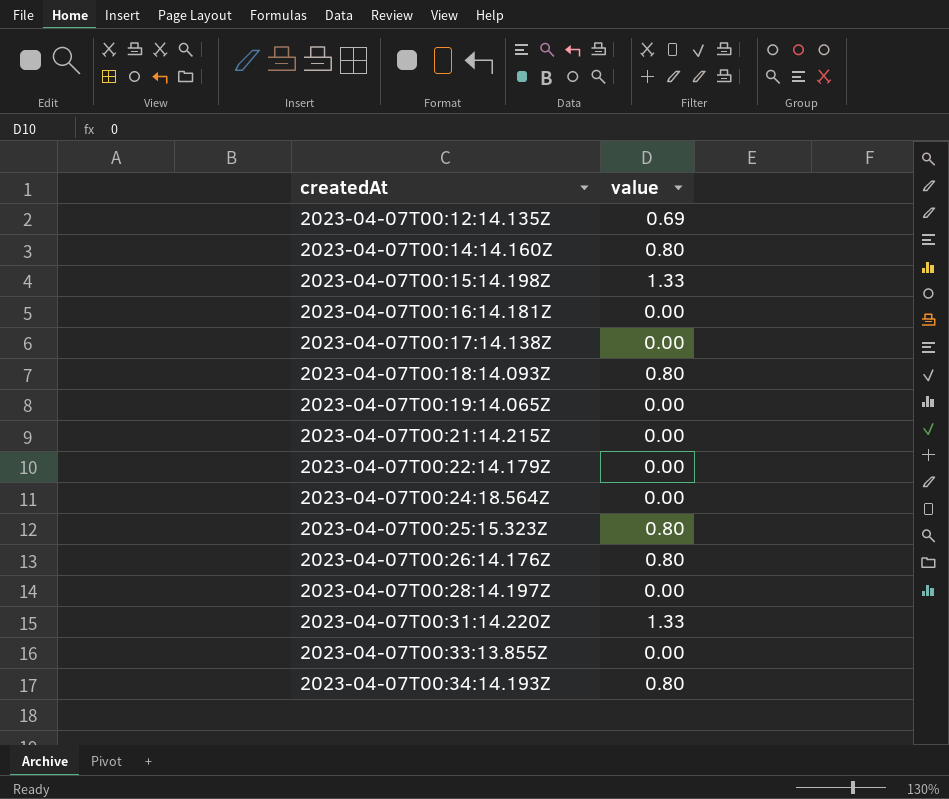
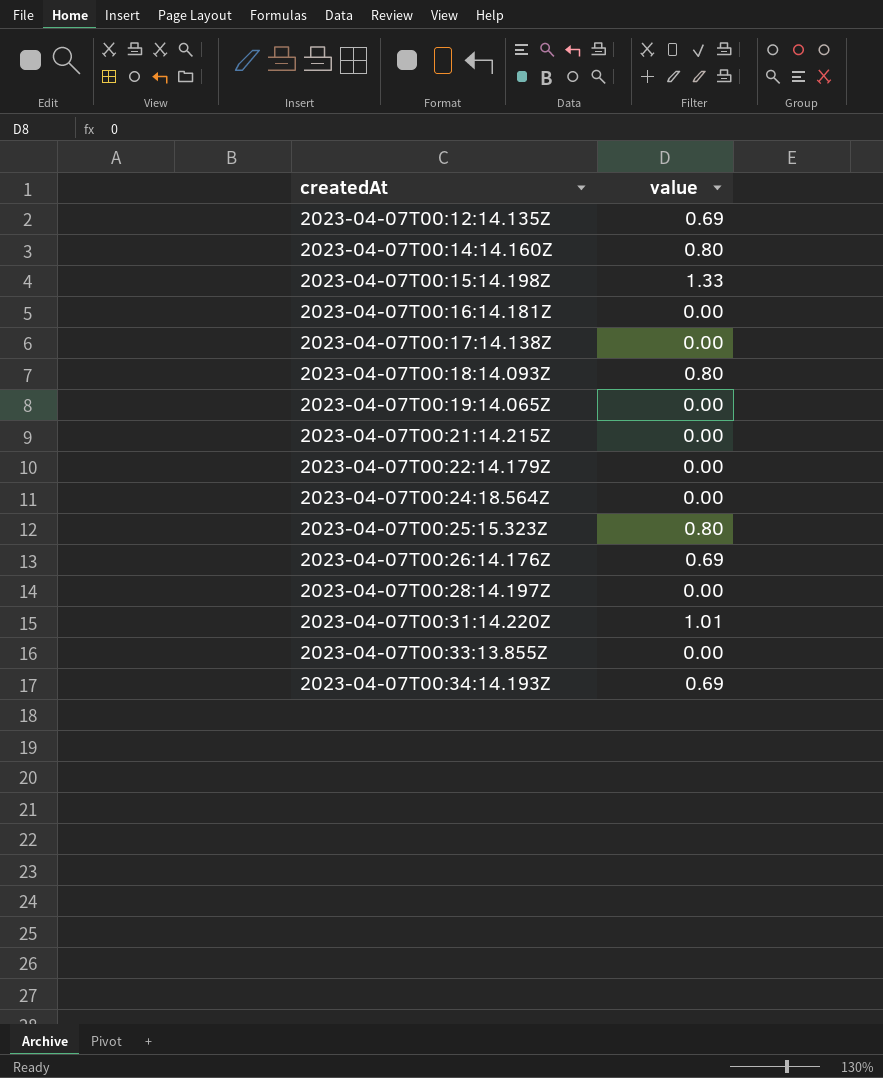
2023-04-07T00:26:14.176Z | value: 0.80 -> 0.69
2023-04-07T00:31:14.220Z | value: 1.33 -> 1.01
2023-04-07T00:34:14.193Z | value: 0.80 -> 0.69

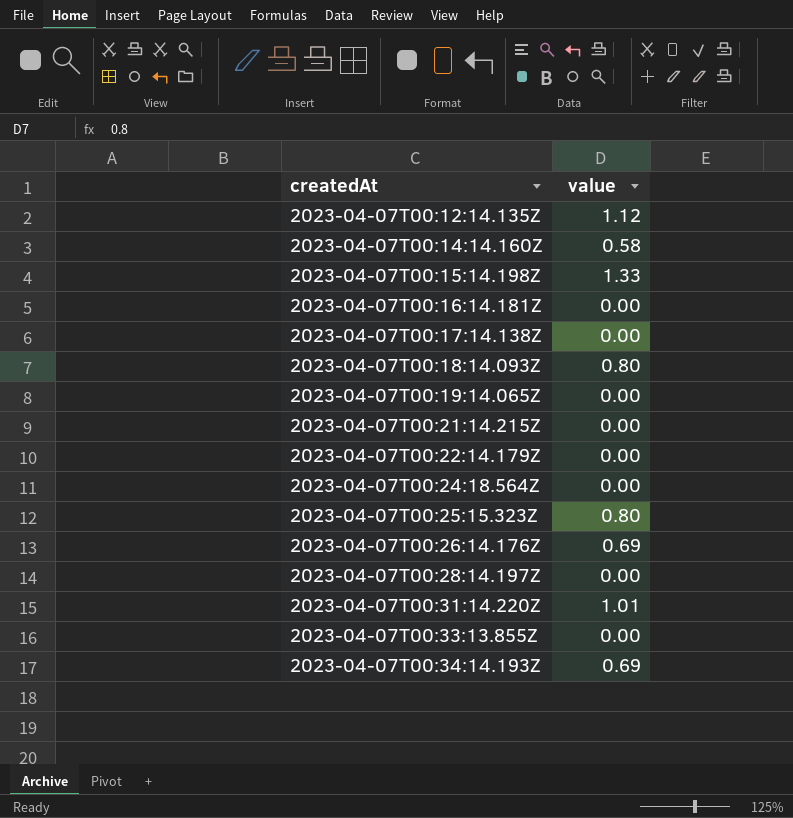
2023-04-07T00:12:14.135Z | value: 0.69 -> 1.12
2023-04-07T00:14:14.160Z | value: 0.80 -> 0.58

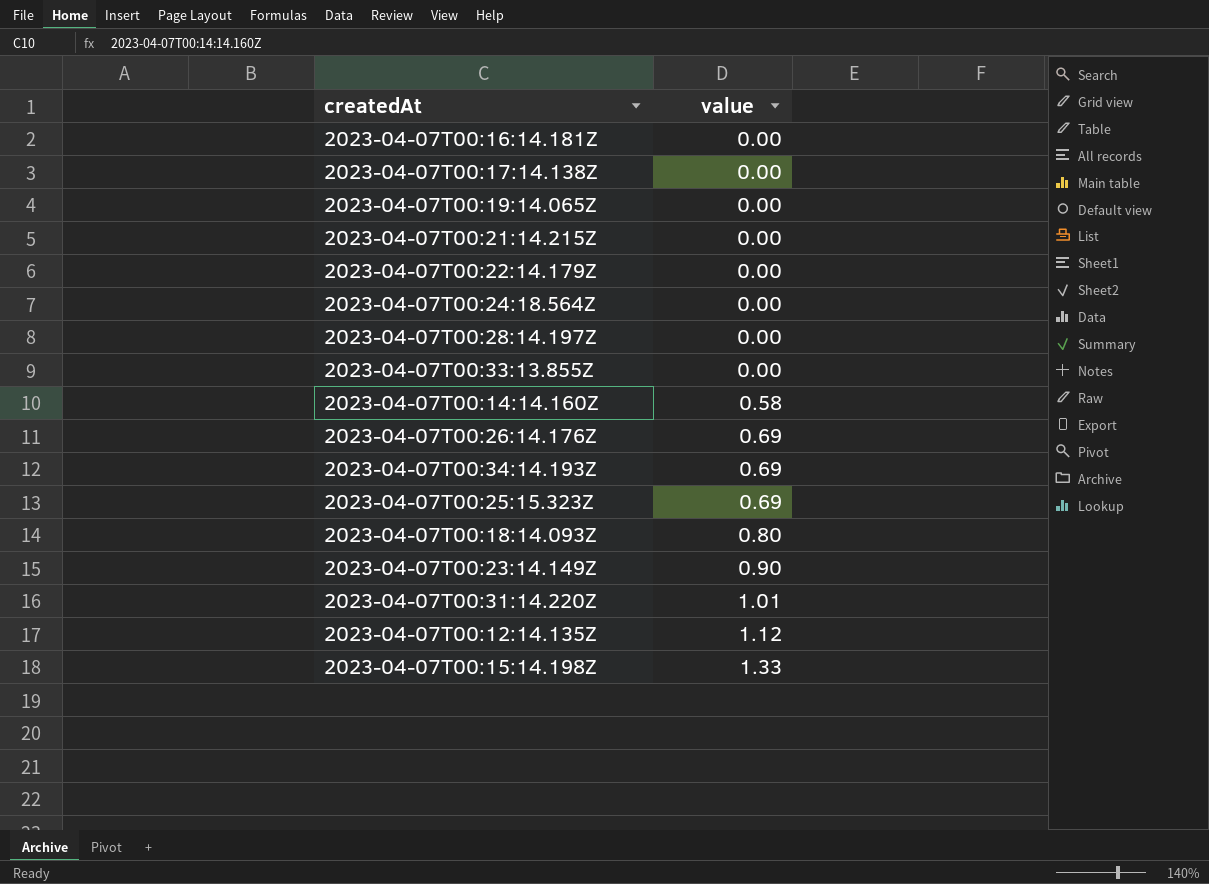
row order: createdAt ascending -> value ascending
2023-04-07T00:25:15.323Z | value: 0.80 -> 0.69
row 2023-04-07T00:23:14.149Z: none -> 0.90

